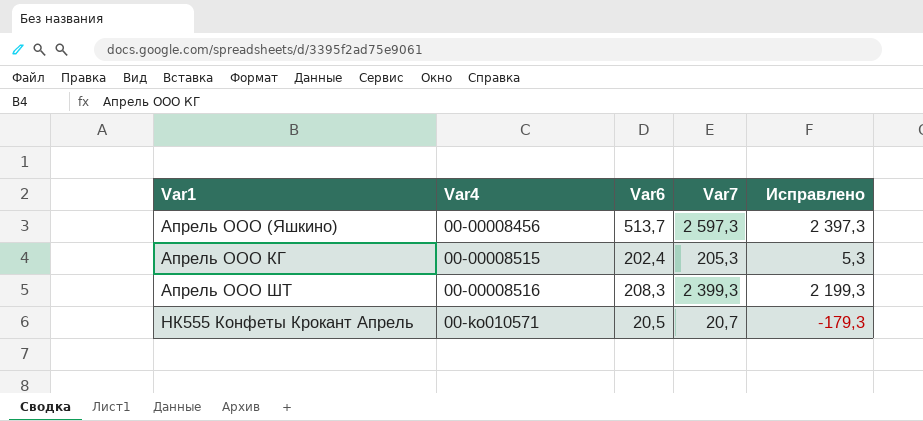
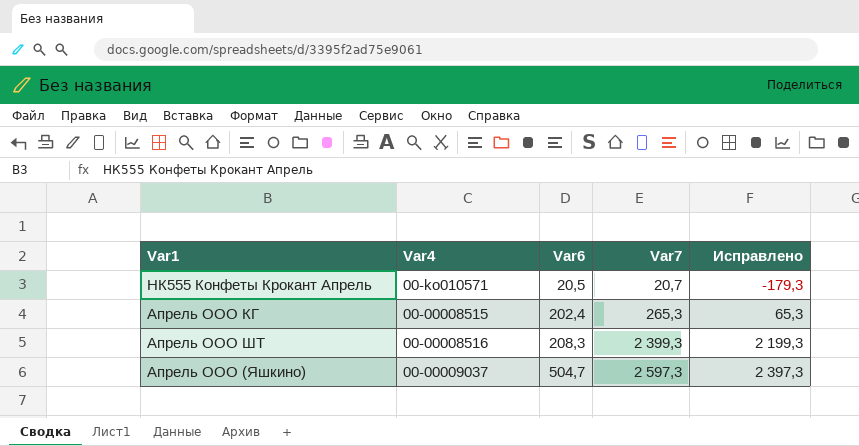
row order: Var1 ascending -> Var6 ascending
Апрель ООО КГ | Var7: 205,3 -> 265,3
Апрель ООО КГ | Исправлено: 5,3 -> 65,3
Апрель ООО (Яшкино) | Var4: 00-00008456 -> 00-00009037
Апрель ООО (Яшкино) | Var6: 513,7 -> 504,7

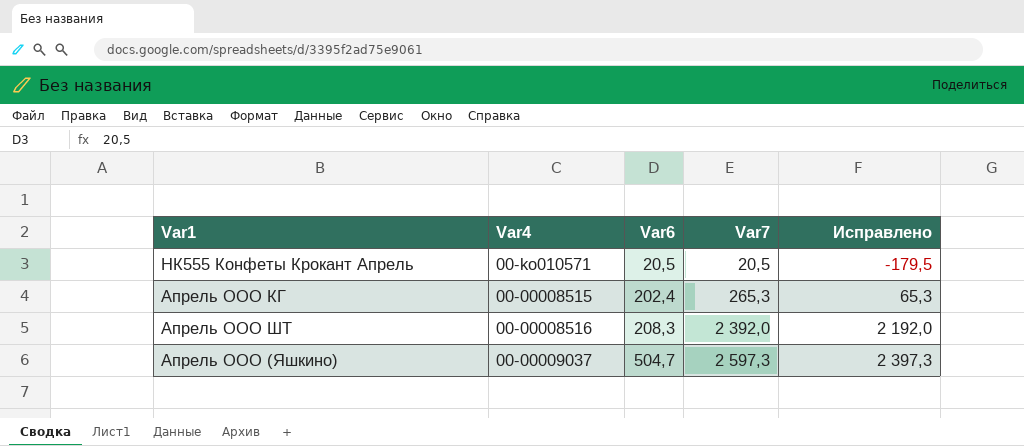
НК555 Конфеты Крокант Апрель | Var7: 20,7 -> 20,5
НК555 Конфеты Крокант Апрель | Исправлено: -179,3 -> -179,5
Апрель ООО ШТ | Var7: 2 399,3 -> 2 392,0
Апрель ООО ШТ | Исправлено: 2 199,3 -> 2 192,0

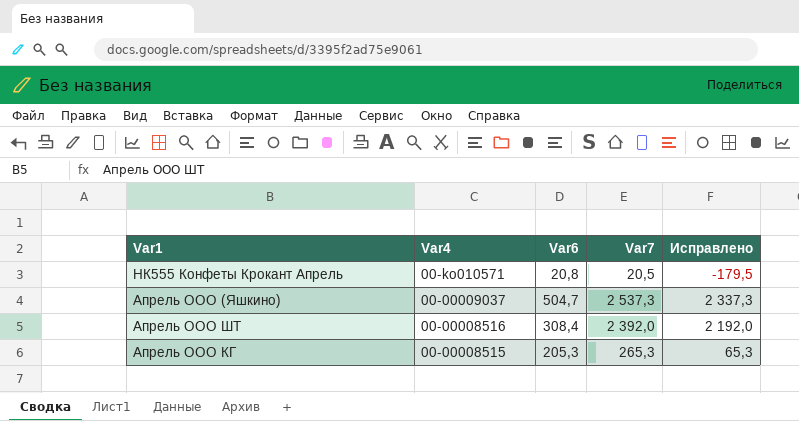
row order: Var6 ascending -> Var4 descending
НК555 Конфеты Крокант Апрель | Var6: 20,5 -> 20,8
Апрель ООО (Яшкино) | Var7: 2 597,3 -> 2 537,3
Апрель ООО (Яшкино) | Исправлено: 2 397,3 -> 2 337,3
Апрель ООО ШТ | Var6: 208,3 -> 308,4
Апрель ООО КГ | Var6: 202,4 -> 205,3

